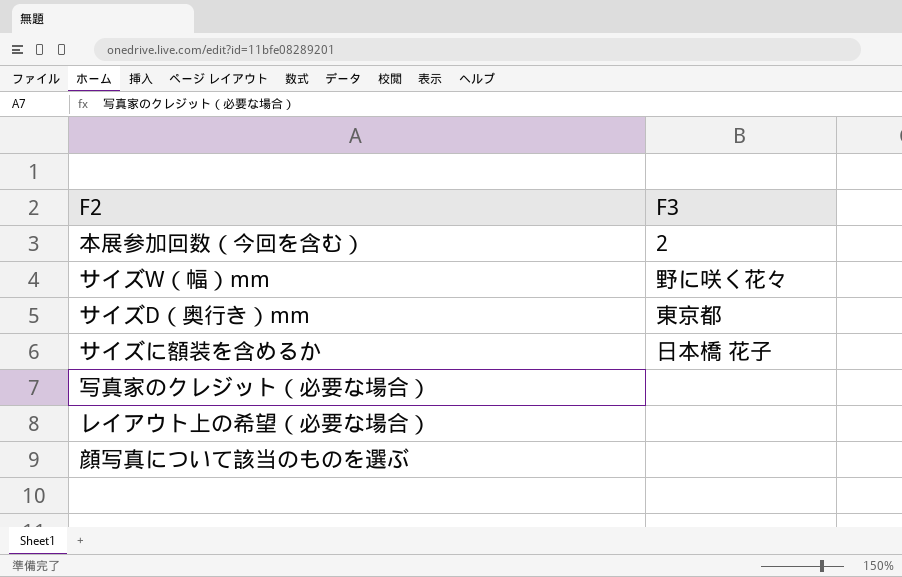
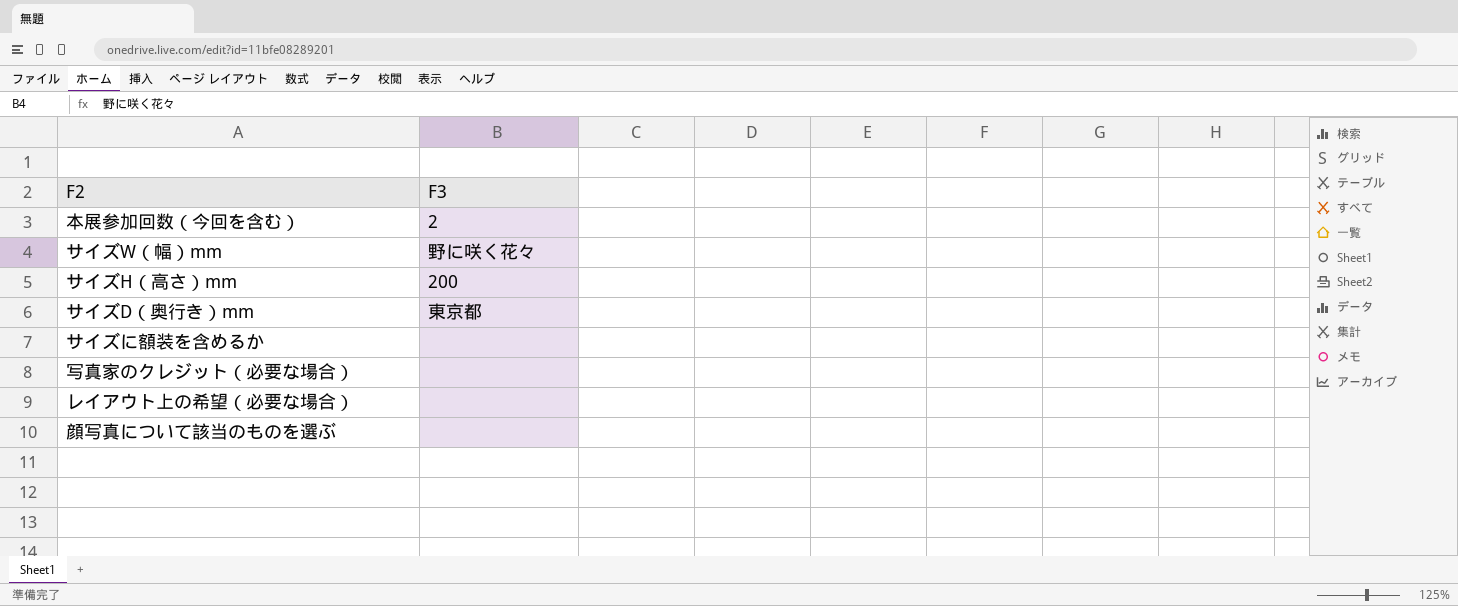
row サイズH（高さ）mm: none -> 200
サイズに額装を含めるか | F3: 日本橋 花子 -> none

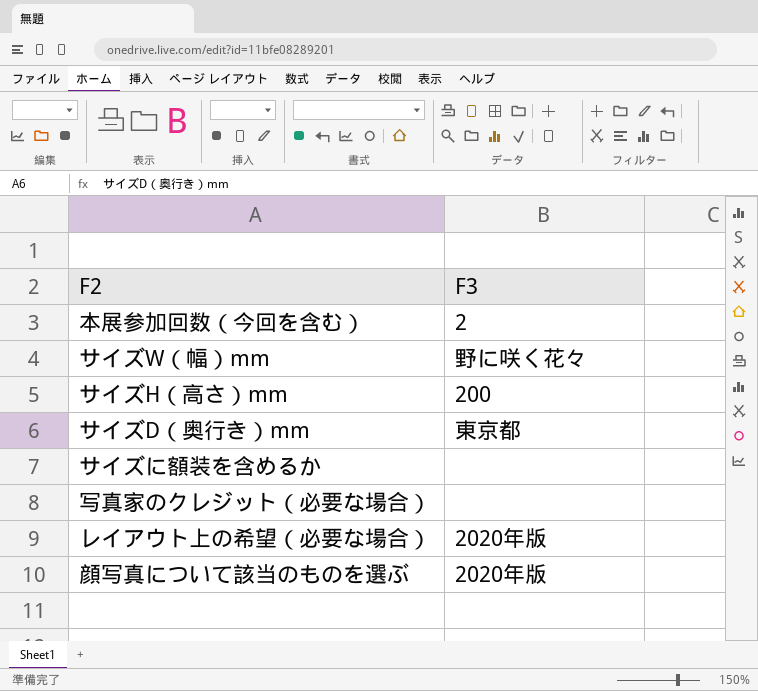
レイアウト上の希望（必要な場合） | F3: none -> 2020年版
顔写真について該当のものを選ぶ | F3: none -> 2020年版

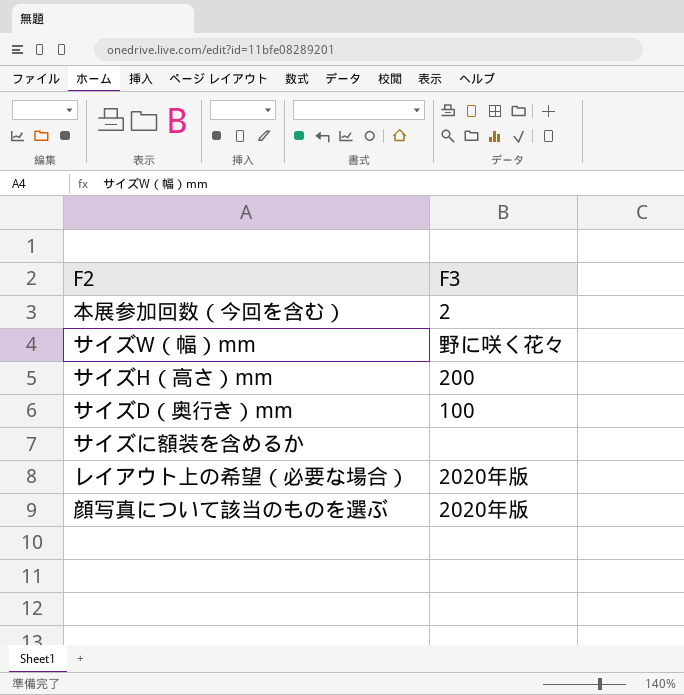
row 写真家のクレジット（必要な場合）: none -> none
サイズD（奥行き）mm | F3: 東京都 -> 100

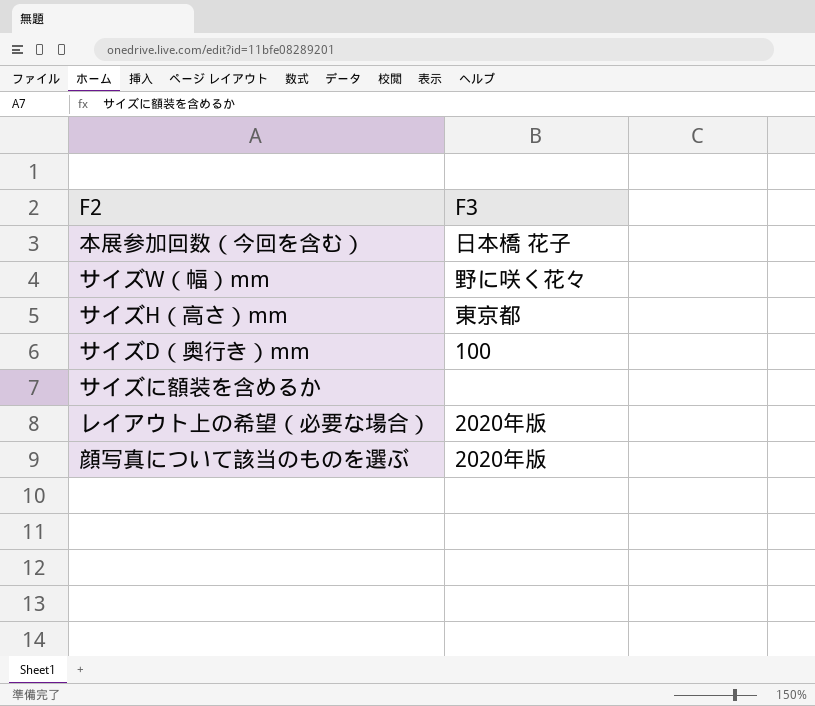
本展参加回数（今回を含む） | F3: 2 -> 日本橋 花子
サイズH（高さ）mm | F3: 200 -> 東京都

